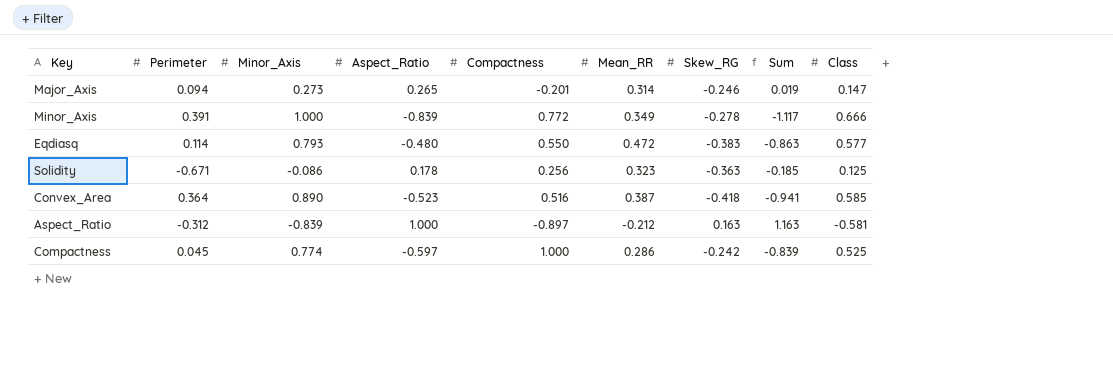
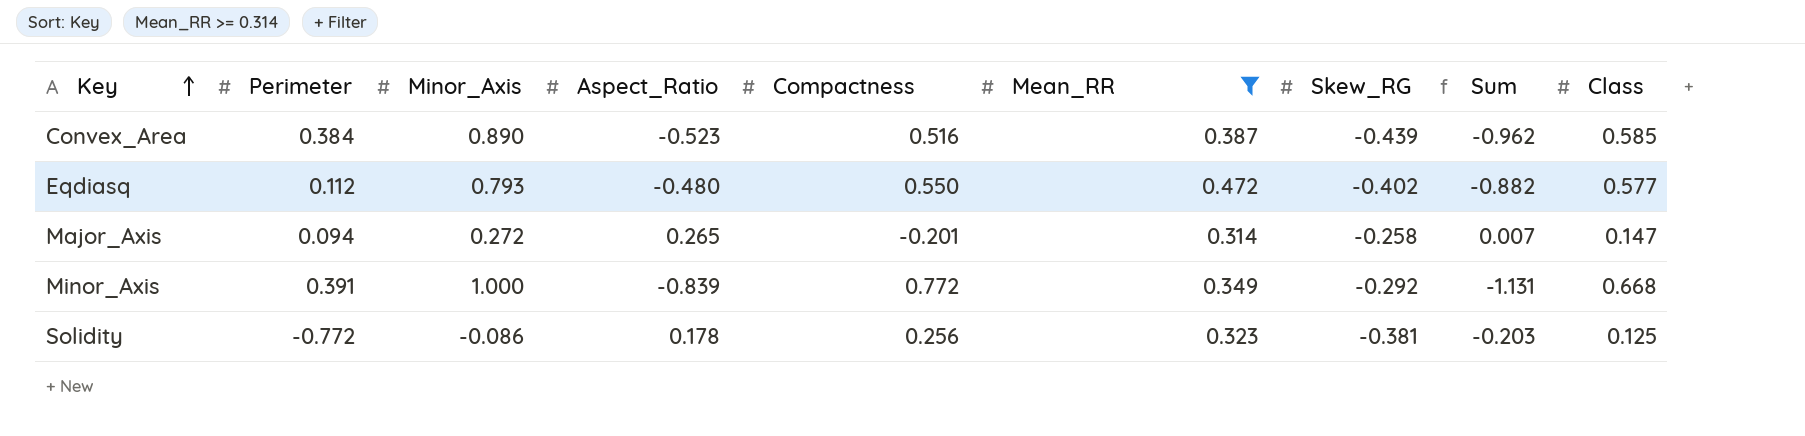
filter: none -> Mean_RR >= 0.314
row order: none -> Key ascending
Convex_Area | Perimeter: 0.364 -> 0.384
Convex_Area | Skew_RG: -0.418 -> -0.439
Convex_Area | Sum: -0.941 -> -0.962
Eqdiasq | Perimeter: 0.114 -> 0.112
Eqdiasq | Skew_RG: -0.383 -> -0.402
Eqdiasq | Sum: -0.863 -> -0.882
Major_Axis | Minor_Axis: 0.273 -> 0.272
Major_Axis | Skew_RG: -0.246 -> -0.258
Major_Axis | Sum: 0.019 -> 0.007
Minor_Axis | Skew_RG: -0.278 -> -0.292
Minor_Axis | Sum: -1.117 -> -1.131
Minor_Axis | Class: 0.666 -> 0.668
Solidity | Perimeter: -0.671 -> -0.772
Solidity | Skew_RG: -0.363 -> -0.381
Solidity | Sum: -0.185 -> -0.203

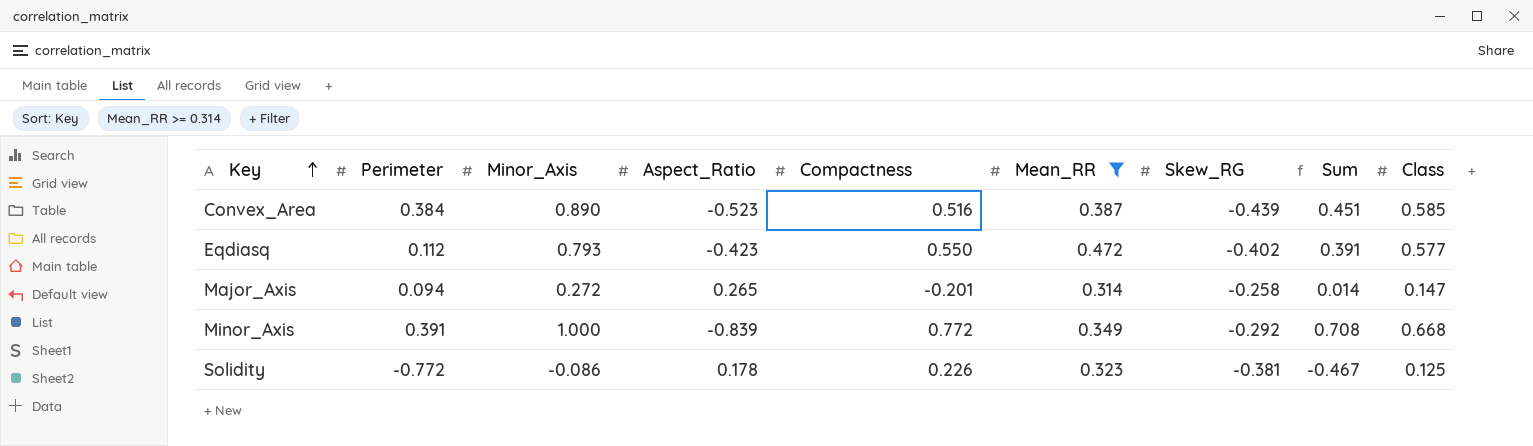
column Sum | formula: [Aspect_Ratio] + [Skew_RG] -> [Minor_Axis] + [Skew_RG]
Eqdiasq | Aspect_Ratio: -0.480 -> -0.423
Solidity | Compactness: 0.256 -> 0.226

